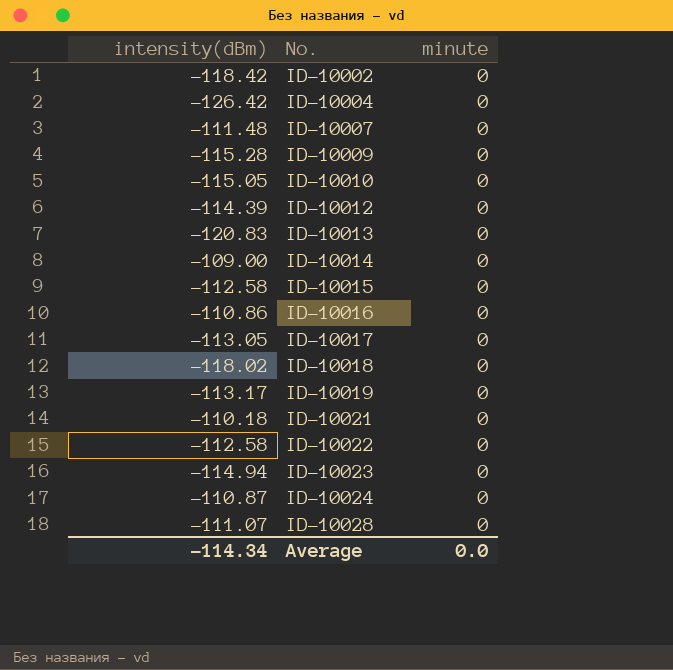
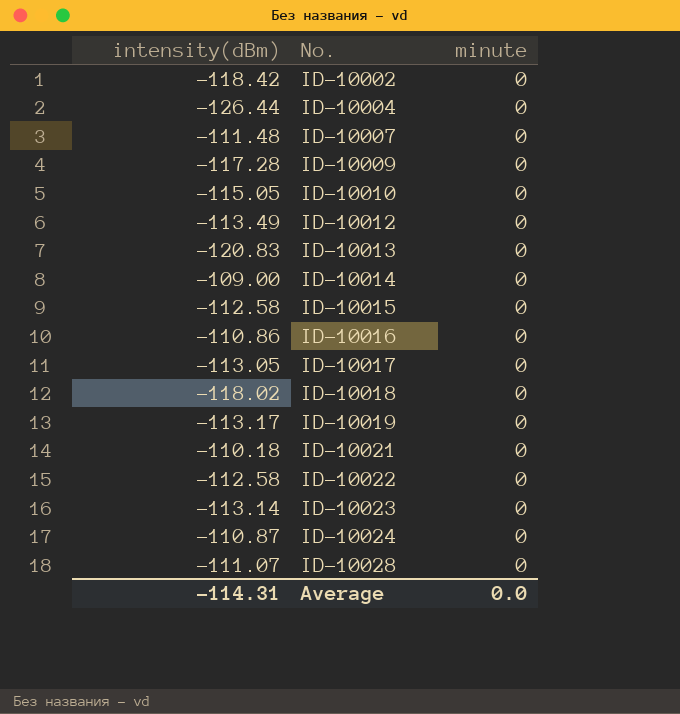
ID-10004 | intensity(dBm): -126.42 -> -126.44
ID-10009 | intensity(dBm): -115.28 -> -117.28
ID-10012 | intensity(dBm): -114.39 -> -113.49
ID-10023 | intensity(dBm): -114.94 -> -113.14
Average | intensity(dBm): -114.34 -> -114.31

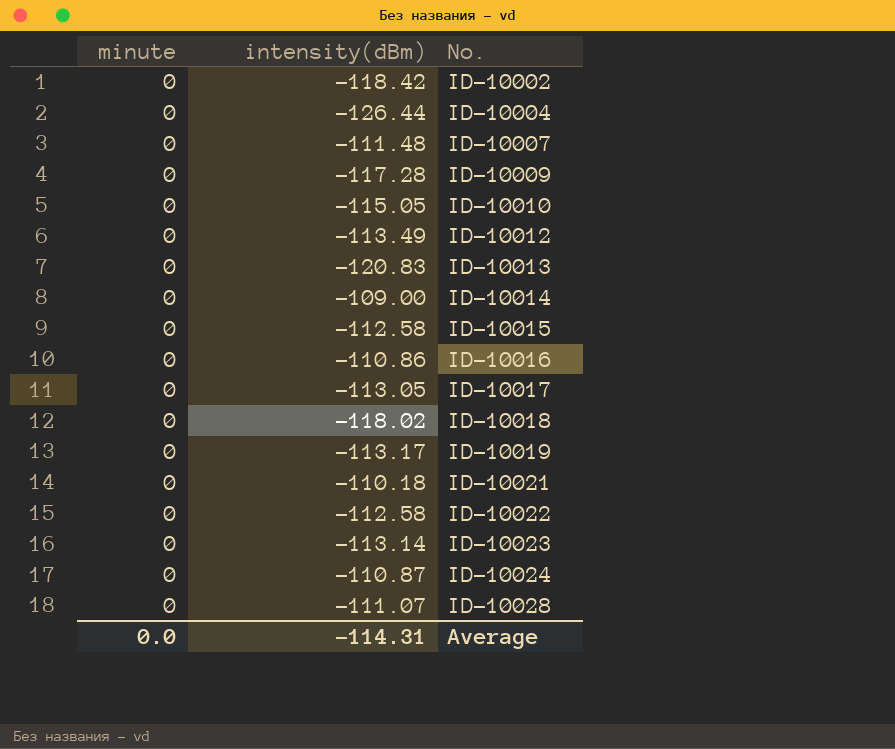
column minute | position: 3 -> 1

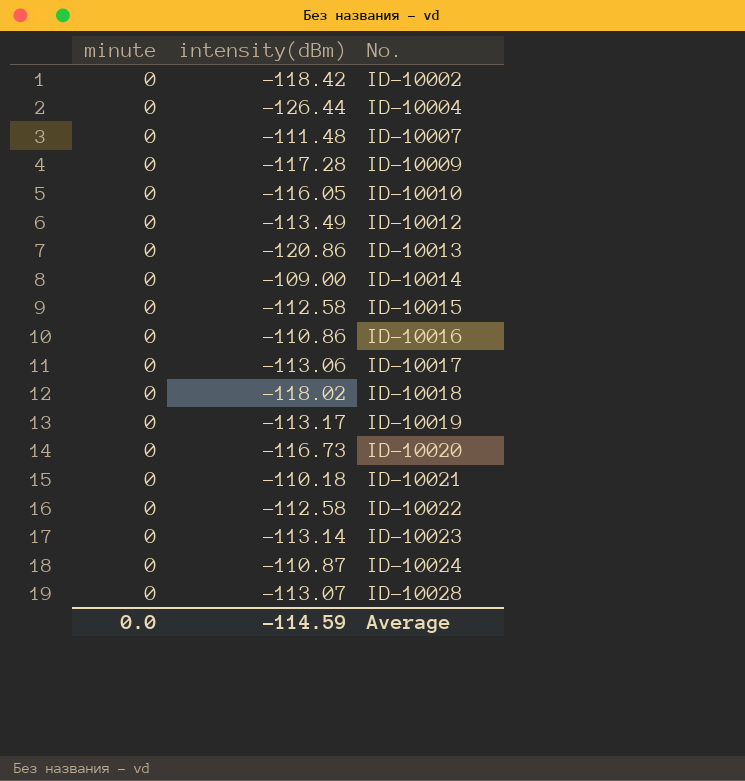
ID-10010 | intensity(dBm): -115.05 -> -116.05
ID-10013 | intensity(dBm): -120.83 -> -120.86
ID-10017 | intensity(dBm): -113.05 -> -113.06
row ID-10020: none -> 0 | -116.73
ID-10028 | intensity(dBm): -111.07 -> -113.07
Average | intensity(dBm): -114.31 -> -114.59

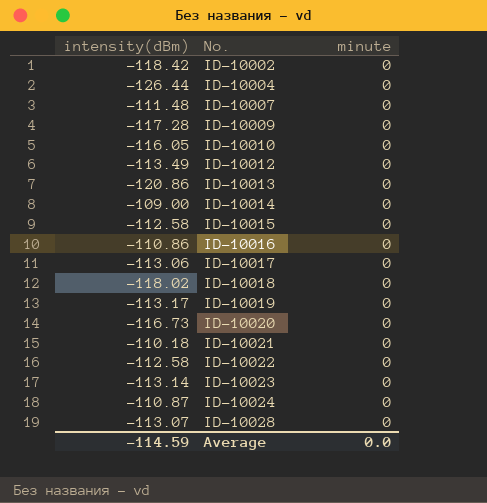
column minute | position: 1 -> 3

